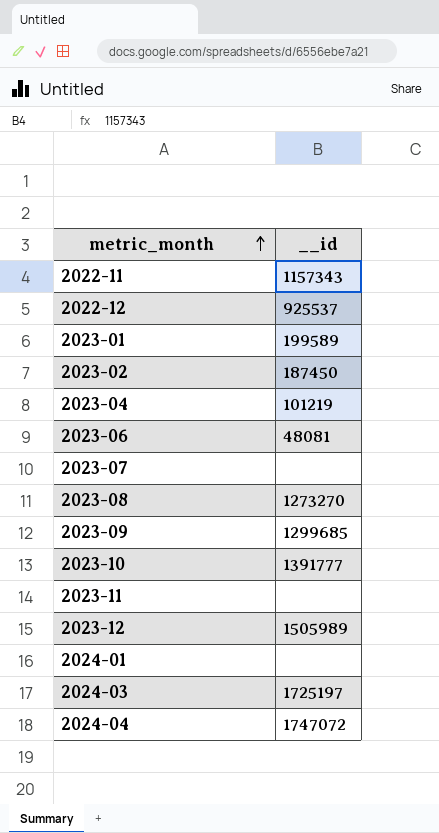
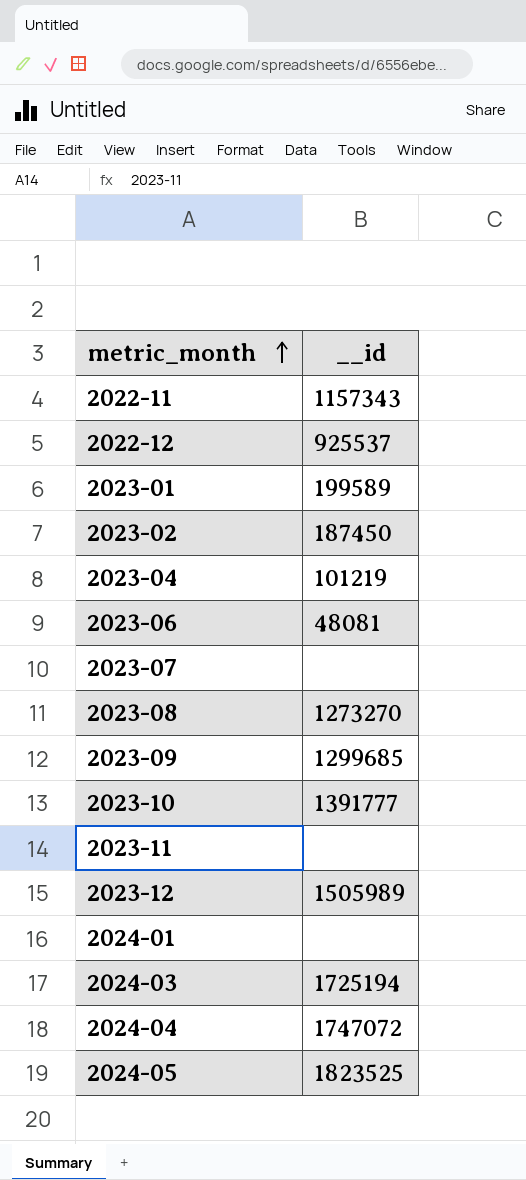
2024-03 | __id: 1725197 -> 1725194
row 2024-05: none -> 1823525

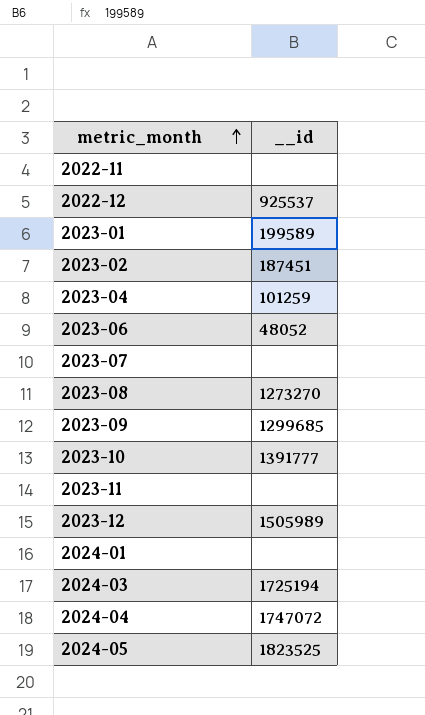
2022-11 | __id: 1157343 -> none
2023-02 | __id: 187450 -> 187451
2023-04 | __id: 101219 -> 101259
2023-06 | __id: 48081 -> 48052

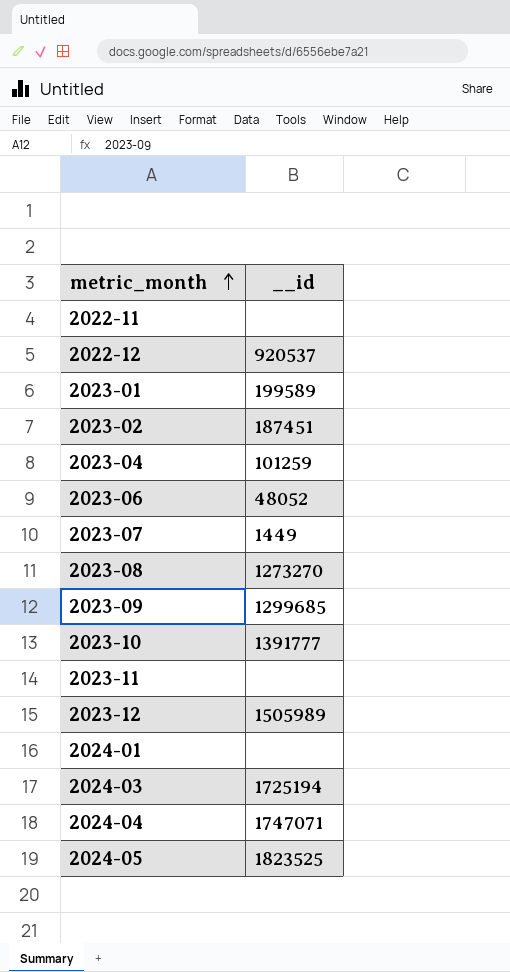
2022-12 | __id: 925537 -> 920537
2023-07 | __id: none -> 1449
2024-04 | __id: 1747072 -> 1747071

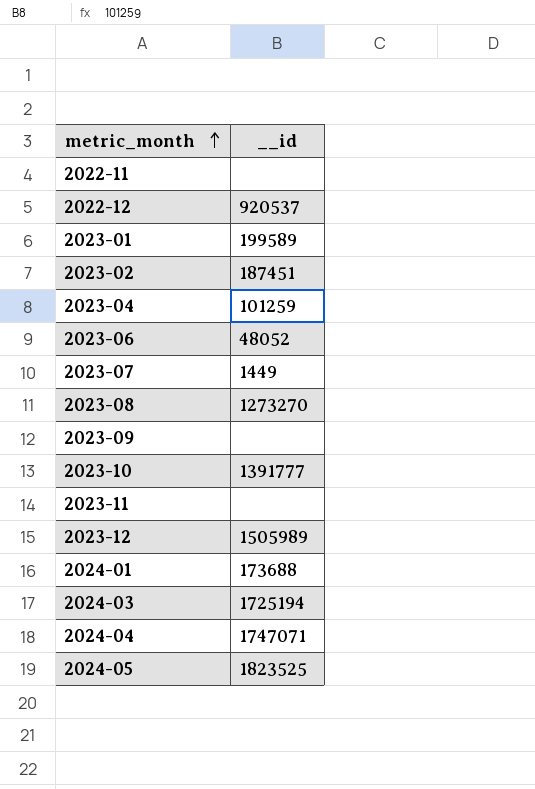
2023-09 | __id: 1299685 -> none
2024-01 | __id: none -> 173688

